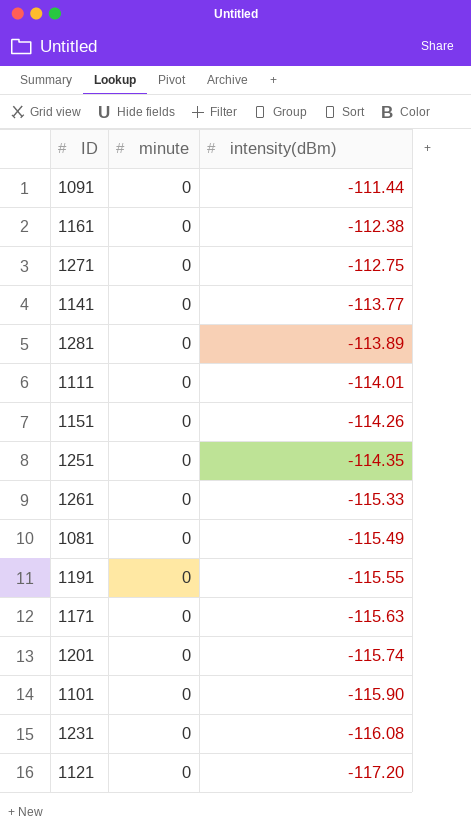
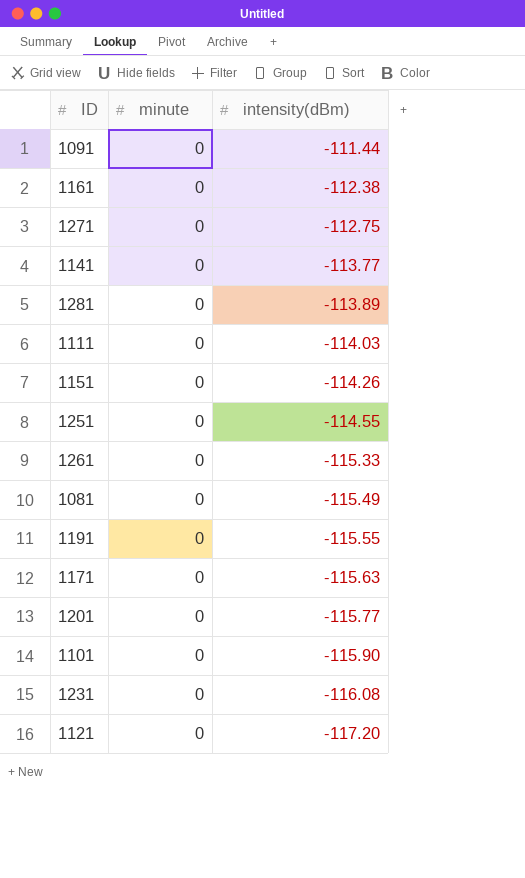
1111 | intensity(dBm): -114.01 -> -114.03
1251 | intensity(dBm): -114.35 -> -114.55
1201 | intensity(dBm): -115.74 -> -115.77

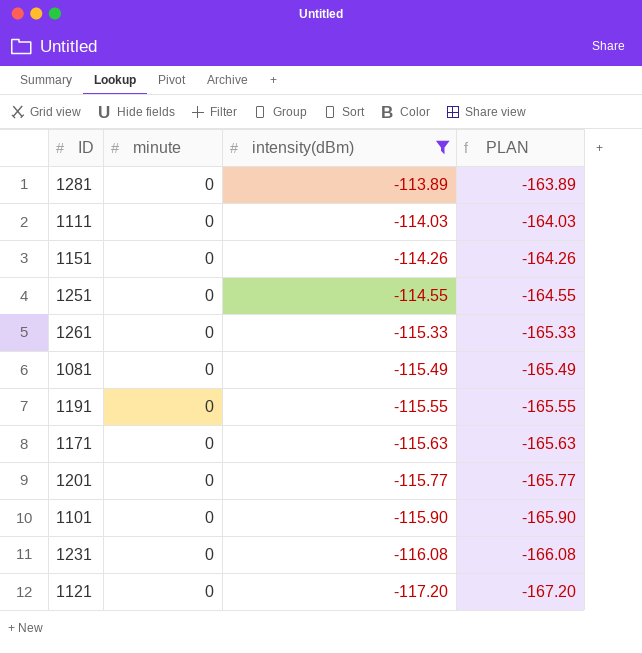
filter: none -> intensity(dBm) <= -113.89
column PLAN | formula: none -> [intensity(dBm)] - 50

